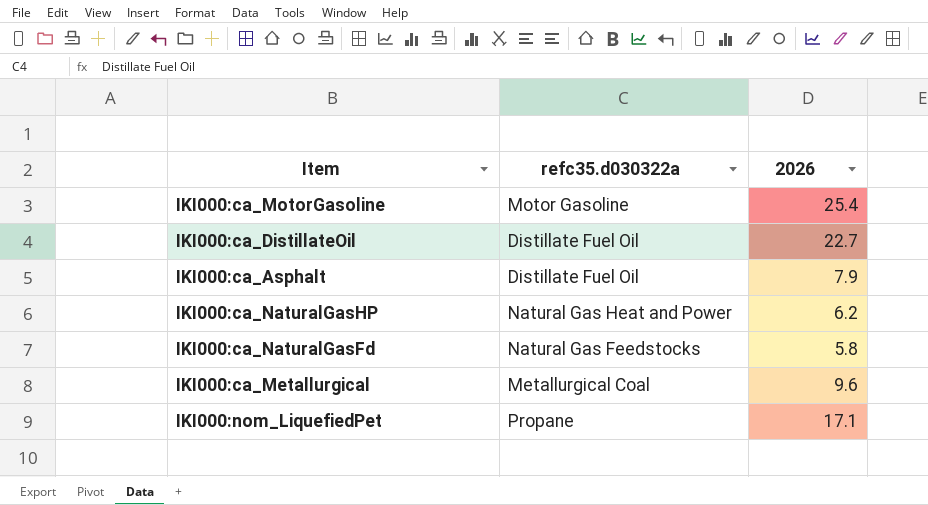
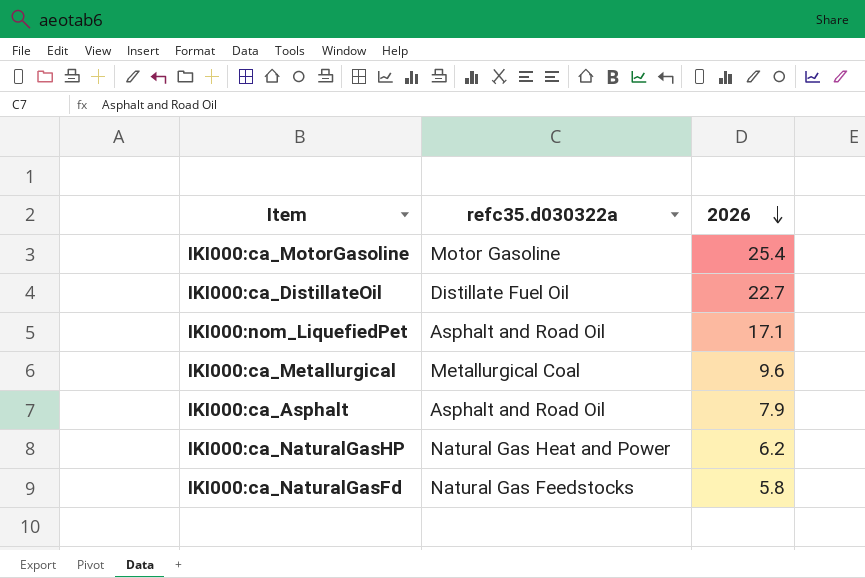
row order: none -> 2026 descending
IKI000:nom_LiquefiedPet | refc35.d030322a: Propane -> Asphalt and Road Oil
IKI000:ca_Asphalt | refc35.d030322a: Distillate Fuel Oil -> Asphalt and Road Oil

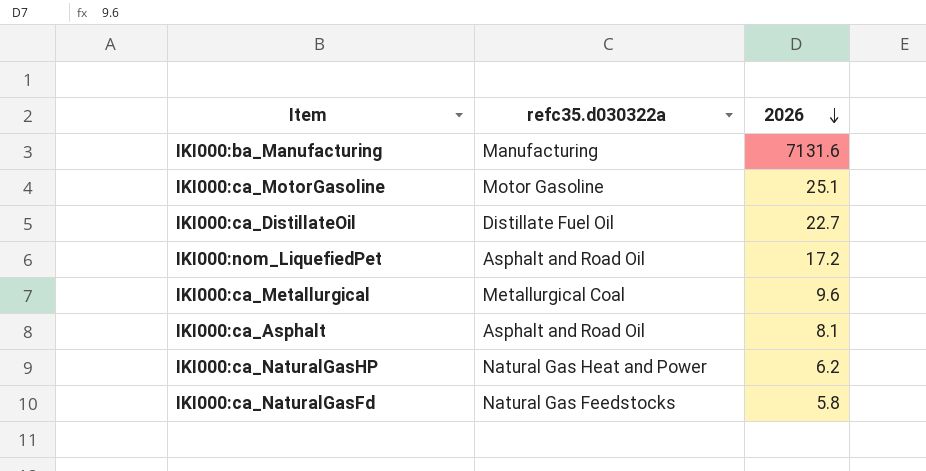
row IKI000:ba_Manufacturing: none -> Manufacturing | 7131.6
IKI000:ca_MotorGasoline | 2026: 25.4 -> 25.1
IKI000:nom_LiquefiedPet | 2026: 17.1 -> 17.2
IKI000:ca_Asphalt | 2026: 7.9 -> 8.1

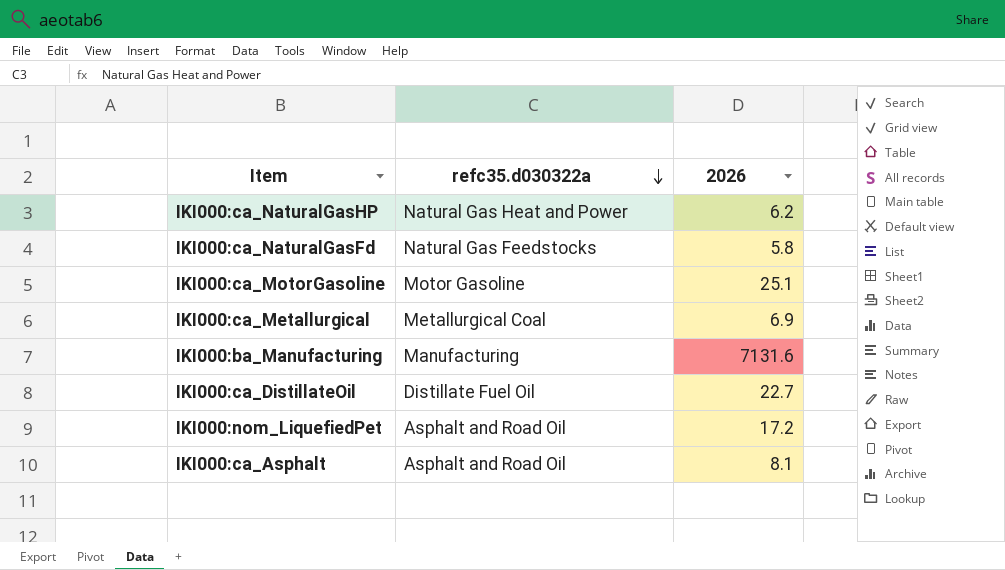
row order: 2026 descending -> refc35.d030322a descending
IKI000:ca_Metallurgical | 2026: 9.6 -> 6.9

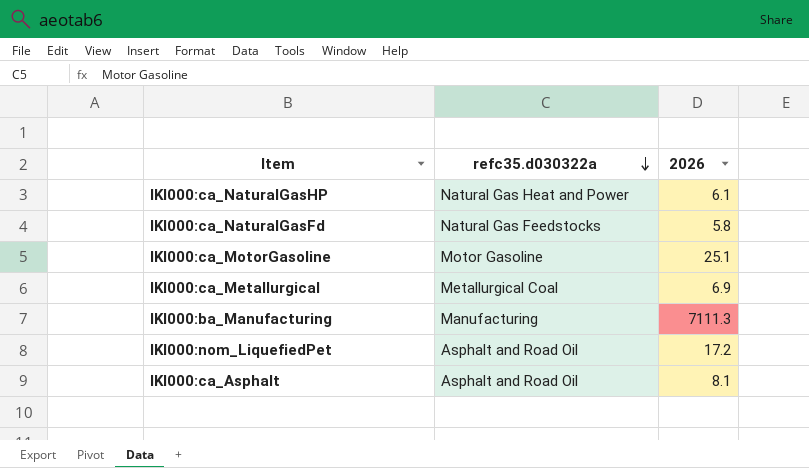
row IKI000:ca_DistillateOil: Distillate Fuel Oil | 22.7 -> none
IKI000:ca_NaturalGasHP | 2026: 6.2 -> 6.1
IKI000:ba_Manufacturing | 2026: 7131.6 -> 7111.3

